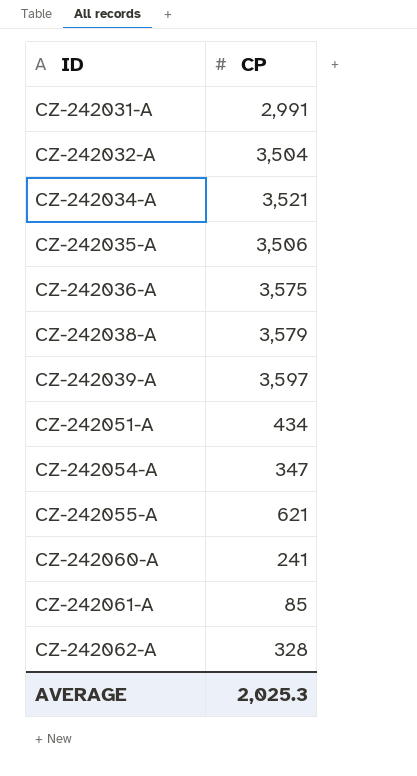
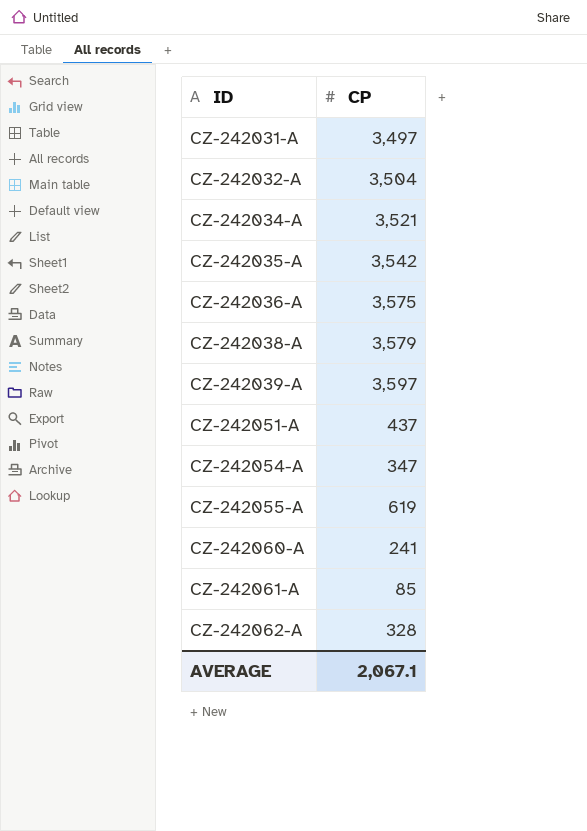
CZ-242031-A | CP: 2,991 -> 3,497
CZ-242035-A | CP: 3,506 -> 3,542
CZ-242051-A | CP: 434 -> 437
CZ-242055-A | CP: 621 -> 619
AVERAGE | CP: 2,025.3 -> 2,067.1

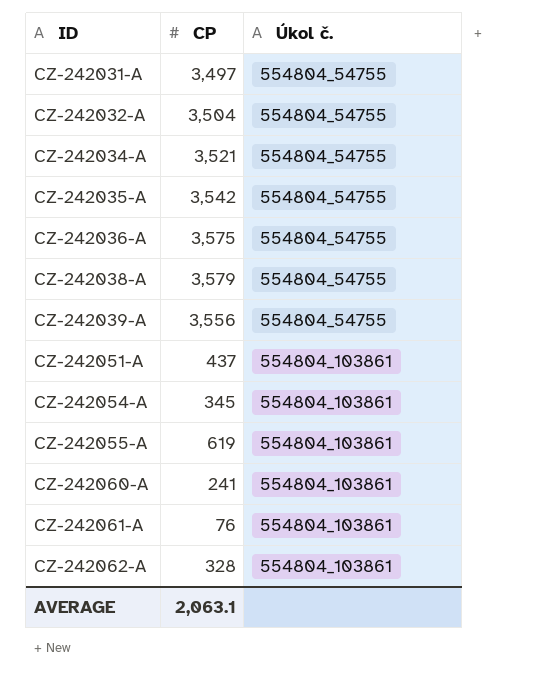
column Úkol č. | position: none -> 3
CZ-242039-A | CP: 3,597 -> 3,556
CZ-242054-A | CP: 347 -> 345
CZ-242061-A | CP: 85 -> 76
AVERAGE | CP: 2,067.1 -> 2,063.1

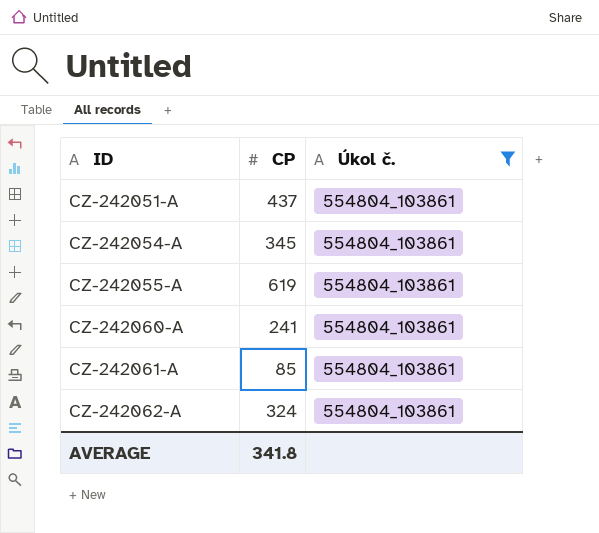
filter: none -> Úkol č. = 554804_103861
CZ-242061-A | CP: 76 -> 85
CZ-242062-A | CP: 328 -> 324
AVERAGE | CP: 2,063.1 -> 341.8

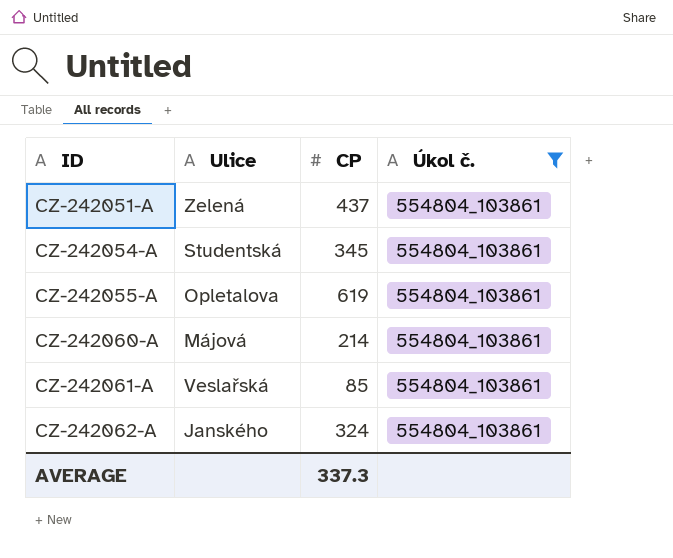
column Ulice | position: none -> 2
CZ-242060-A | CP: 241 -> 214
AVERAGE | CP: 341.8 -> 337.3

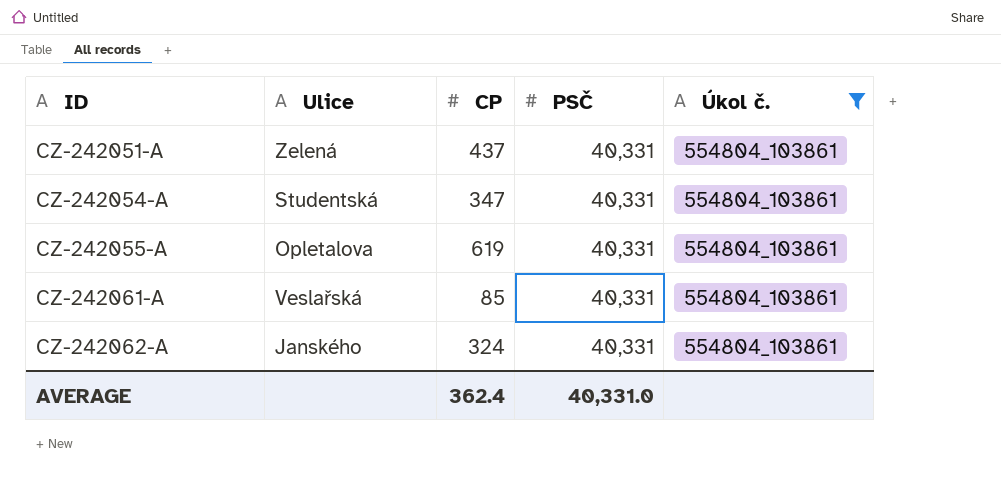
column PSČ | position: none -> 4
row CZ-242060-A: Májová | 214 | 554804_103861 -> none
CZ-242054-A | CP: 345 -> 347
AVERAGE | CP: 337.3 -> 362.4

